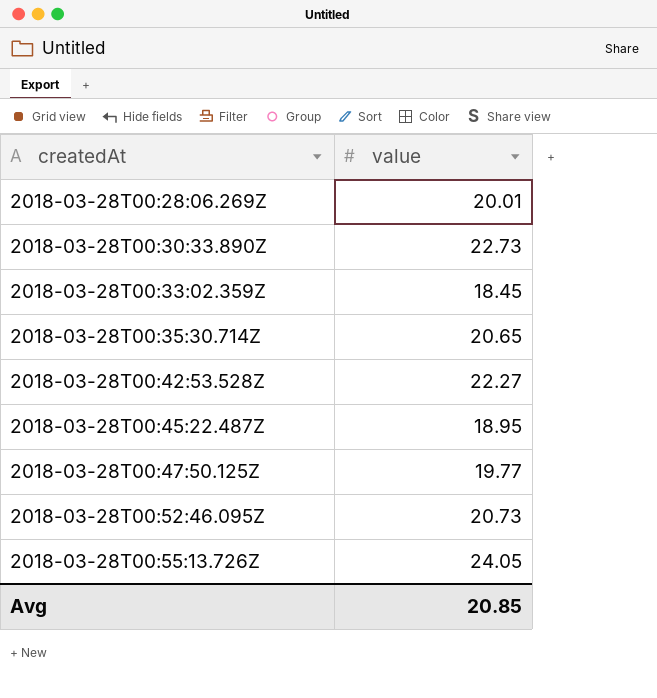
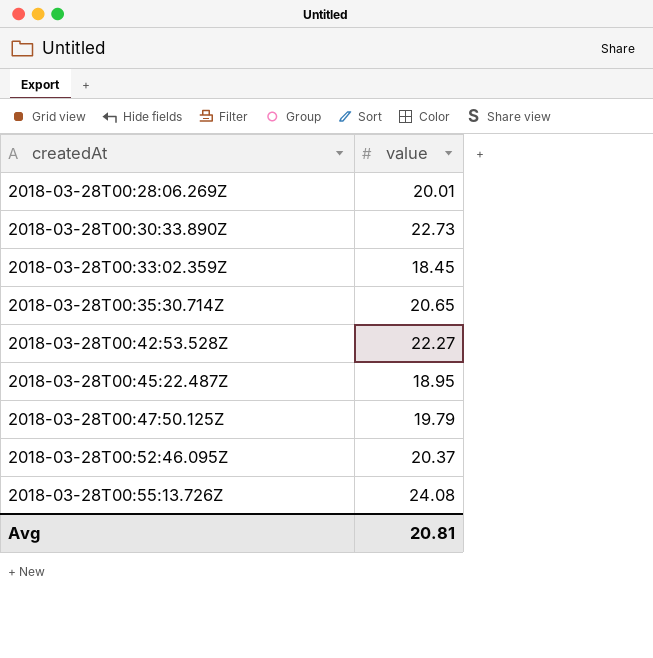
2018-03-28T00:47:50.125Z | value: 19.77 -> 19.79
2018-03-28T00:52:46.095Z | value: 20.73 -> 20.37
2018-03-28T00:55:13.726Z | value: 24.05 -> 24.08
Avg | value: 20.85 -> 20.81

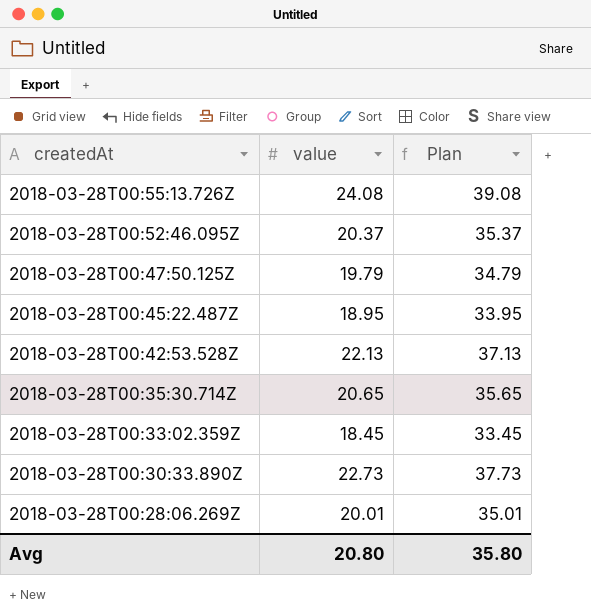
row order: createdAt ascending -> createdAt descending
column Plan | formula: none -> [value] + 15
2018-03-28T00:42:53.528Z | value: 22.27 -> 22.13
Avg | value: 20.81 -> 20.80

